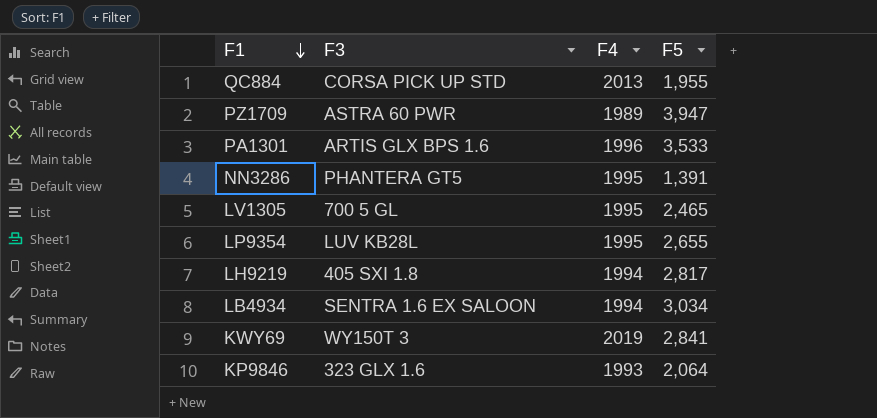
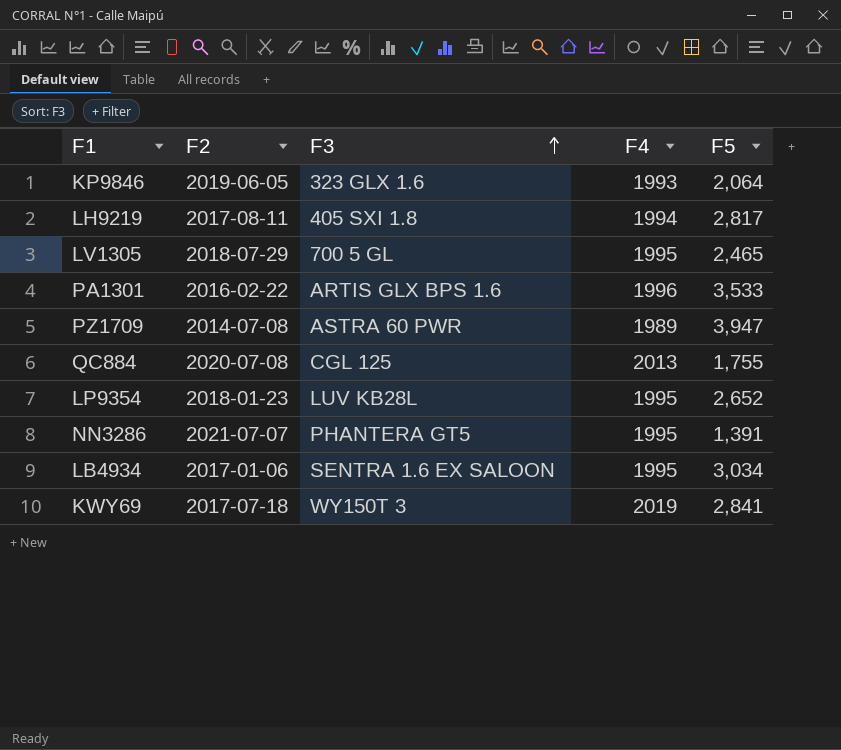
row order: F1 descending -> F3 ascending
column F2 | position: none -> 2
QC884 | F3: CORSA PICK UP STD -> CGL 125
QC884 | F5: 1,955 -> 1,755
LP9354 | F5: 2,655 -> 2,652
LB4934 | F4: 1994 -> 1995

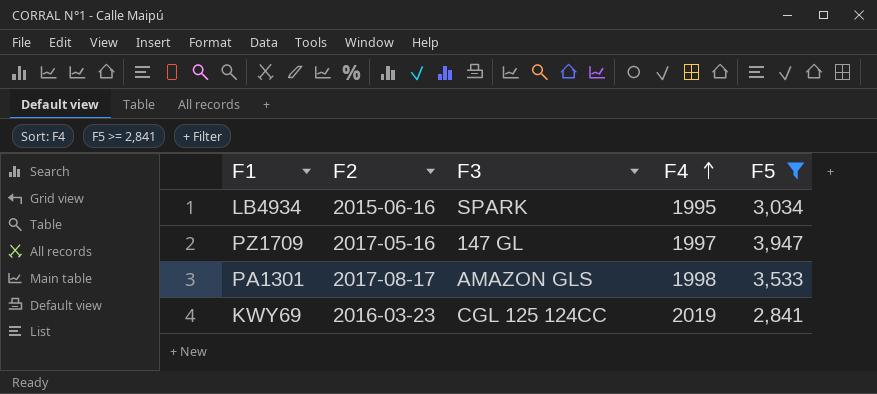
filter: none -> F5 >= 2,841
row order: F3 ascending -> F4 ascending
LB4934 | F2: 2017-01-06 -> 2015-06-16
LB4934 | F3: SENTRA 1.6 EX SALOON -> SPARK
PZ1709 | F2: 2014-07-08 -> 2017-05-16
PZ1709 | F3: ASTRA 60 PWR -> 147 GL
PZ1709 | F4: 1989 -> 1997
PA1301 | F2: 2016-02-22 -> 2017-08-17
PA1301 | F3: ARTIS GLX BPS 1.6 -> AMAZON GLS
PA1301 | F4: 1996 -> 1998
KWY69 | F2: 2017-07-18 -> 2016-03-23
KWY69 | F3: WY150T 3 -> CGL 125 124CC

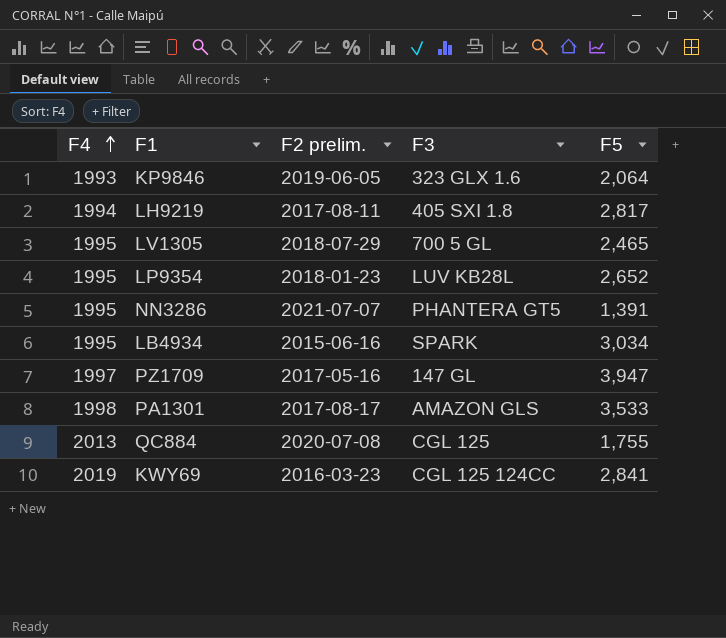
filter: F5 >= 2,841 -> none
column F4 | position: 4 -> 1
column name: F2 -> F2 prelim.

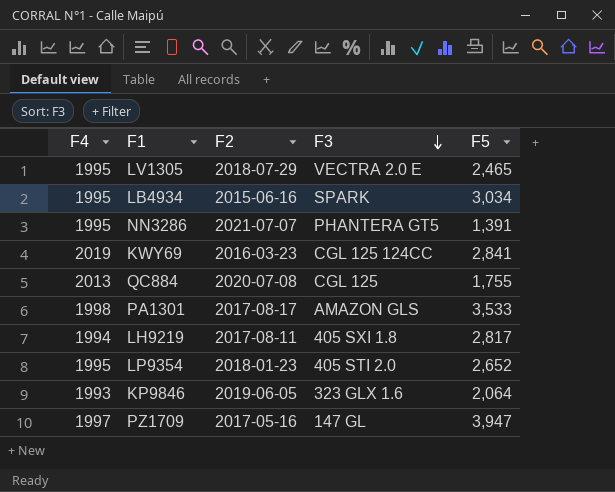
row order: F4 ascending -> F3 descending
column name: F2 prelim. -> F2
LV1305 | F3: 700 5 GL -> VECTRA 2.0 E
LP9354 | F3: LUV KB28L -> 405 STI 2.0

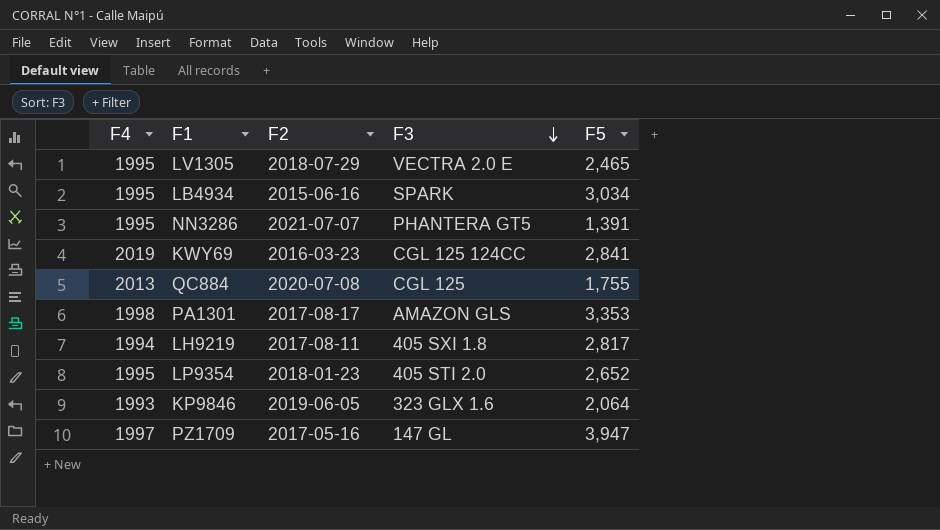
PA1301 | F5: 3,533 -> 3,353

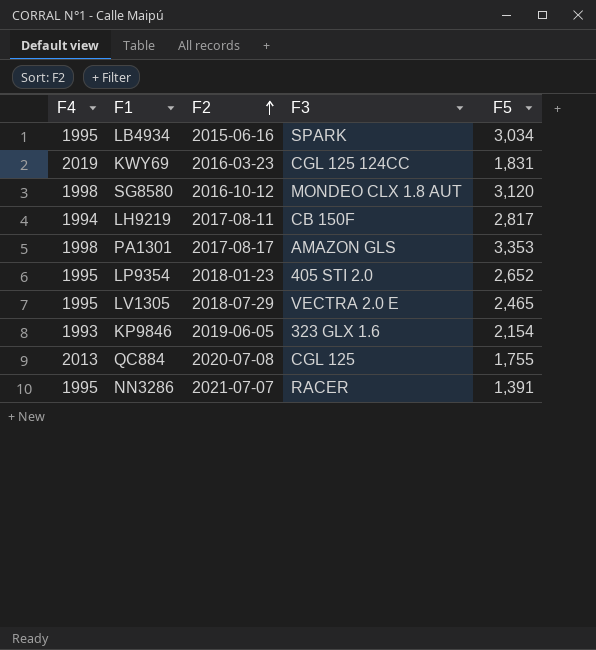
row order: F3 descending -> F2 ascending
row PZ1709: 1997 | 2017-05-16 | 147 GL | 3,947 -> none
KWY69 | F5: 2,841 -> 1,831
row SG8580: none -> 1998 | 2016-10-12 | MONDEO CLX 1.8 AUT | 3,120
LH9219 | F3: 405 SXI 1.8 -> CB 150F
KP9846 | F5: 2,064 -> 2,154
NN3286 | F3: PHANTERA GT5 -> RACER

